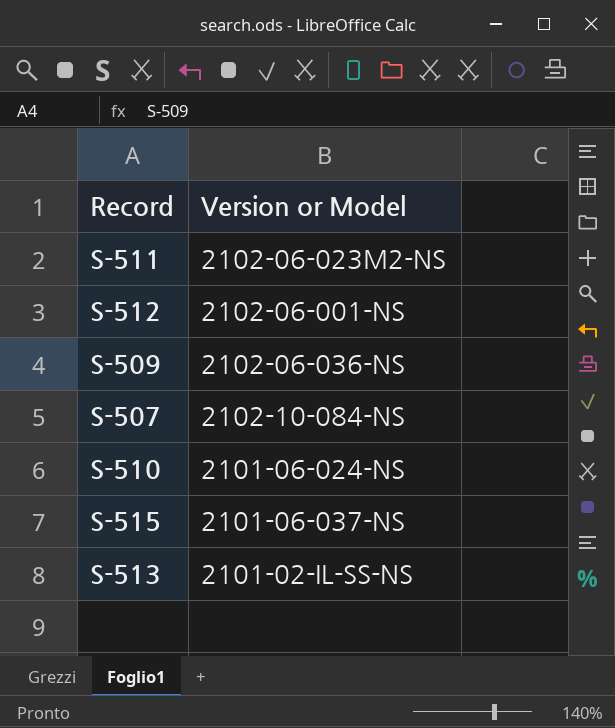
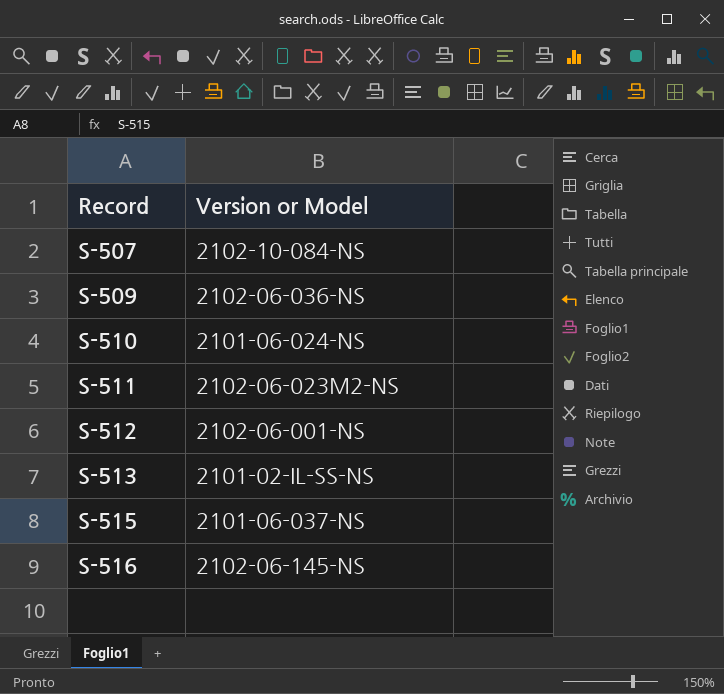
row order: none -> Record ascending
row S-516: none -> 2102-06-145-NS

